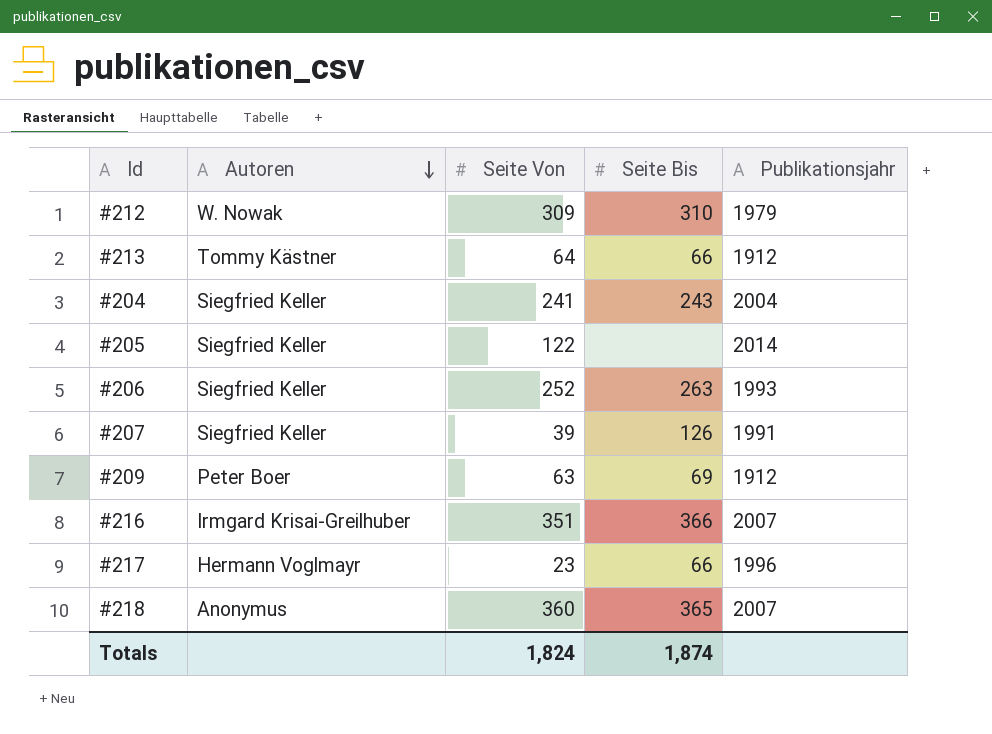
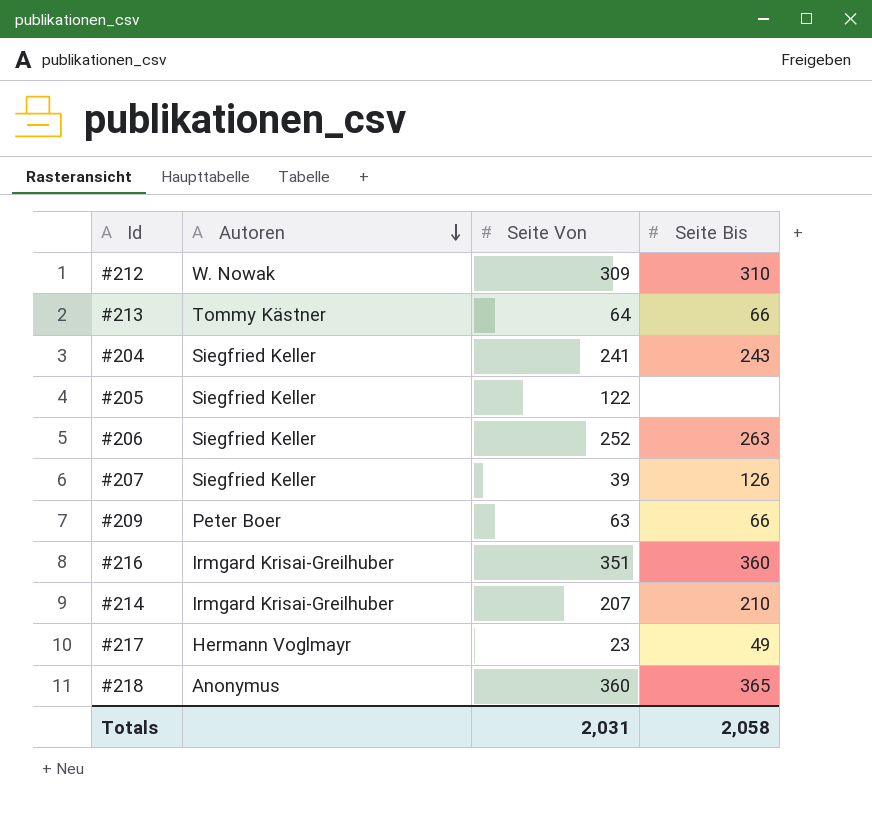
column Publikationsjahr | position: 5 -> none
#209 | Seite Bis: 69 -> 66
#216 | Seite Bis: 366 -> 360
row #214: none -> Irmgard Krisai-Greilhuber | 207 | 210
#217 | Seite Bis: 66 -> 49
Totals | Seite Von: 1,824 -> 2,031
Totals | Seite Bis: 1,874 -> 2,058

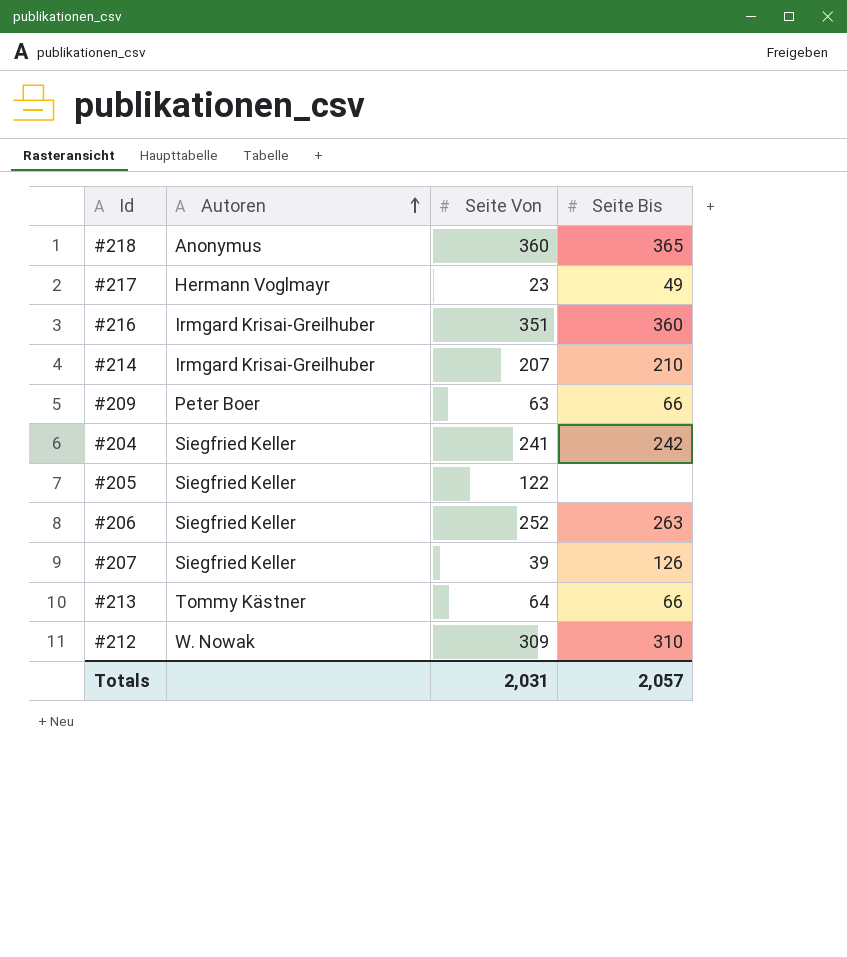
row order: Autoren descending -> Autoren ascending
#204 | Seite Bis: 243 -> 242
Totals | Seite Bis: 2,058 -> 2,057

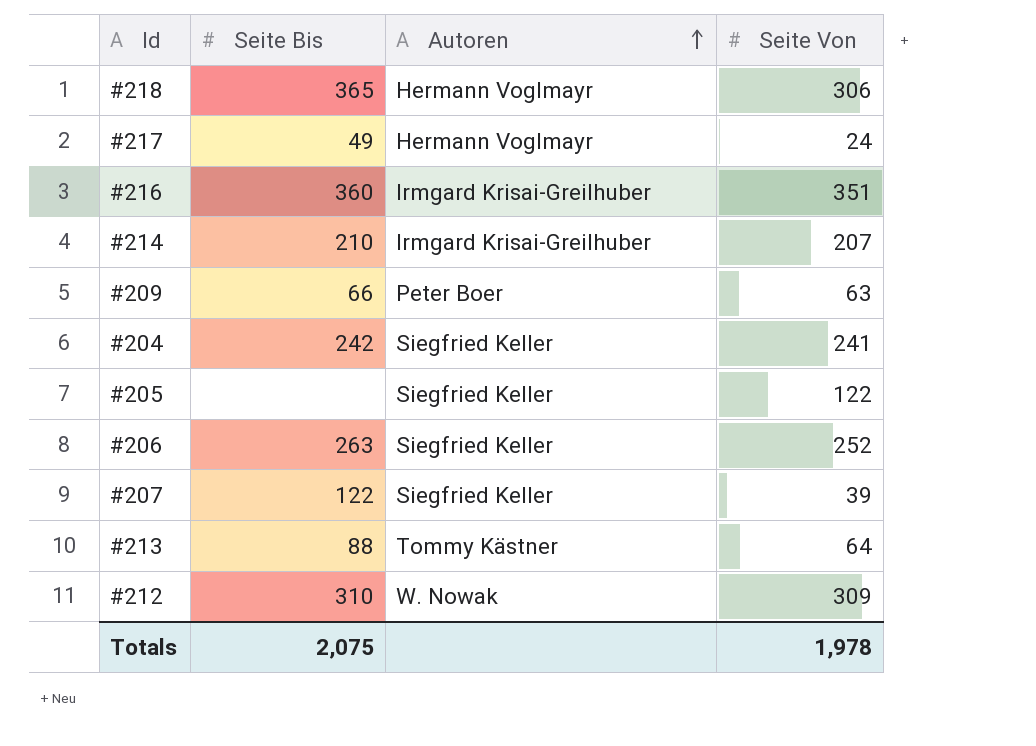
column Seite Bis | position: 4 -> 2
#218 | Autoren: Anonymus -> Hermann Voglmayr
#218 | Seite Von: 360 -> 306
#217 | Seite Von: 23 -> 24
#207 | Seite Bis: 126 -> 122
#213 | Seite Bis: 66 -> 88
Totals | Seite Bis: 2,057 -> 2,075
Totals | Seite Von: 2,031 -> 1,978

